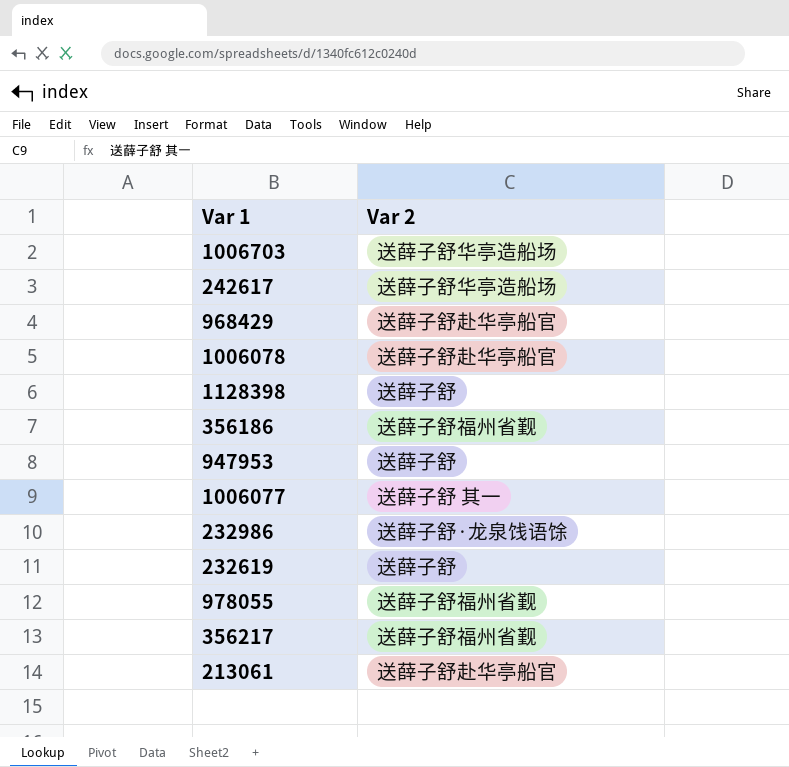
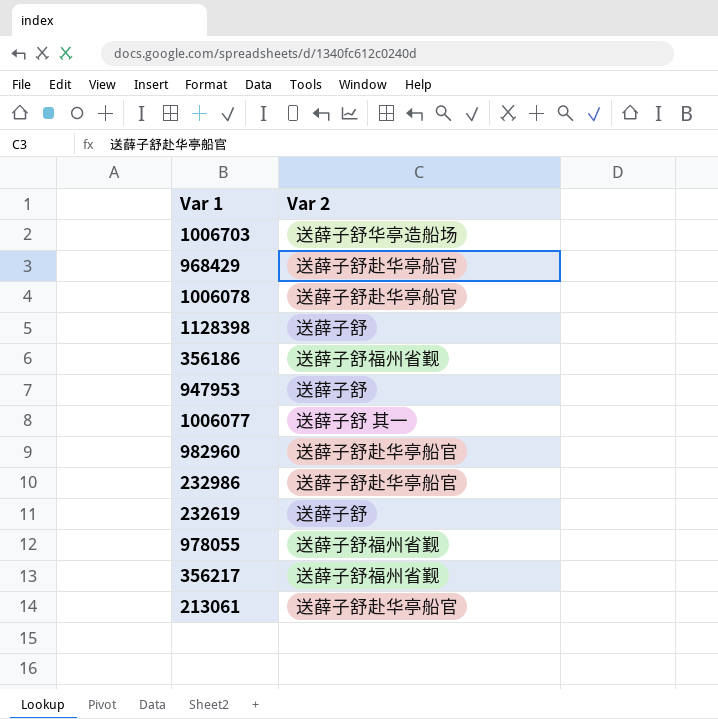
row 242617: 送薛子舒华亭造船场 -> none
row 982960: none -> 送薛子舒赴华亭船官
232986 | Var 2: 送薛子舒·龙泉饯语馀 -> 送薛子舒赴华亭船官

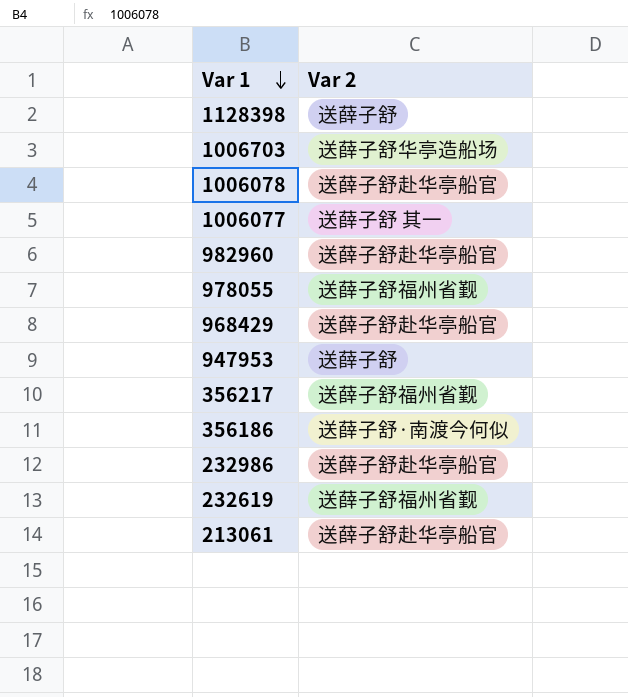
row order: none -> Var 1 descending
356186 | Var 2: 送薛子舒福州省觐 -> 送薛子舒·南渡今何似
232619 | Var 2: 送薛子舒 -> 送薛子舒福州省觐

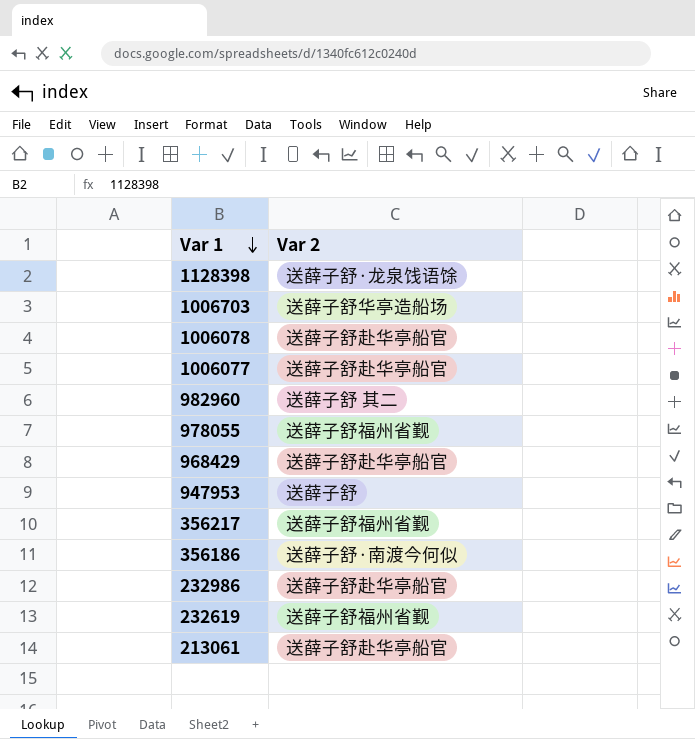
1128398 | Var 2: 送薛子舒 -> 送薛子舒·龙泉饯语馀
1006077 | Var 2: 送薛子舒 其一 -> 送薛子舒赴华亭船官
982960 | Var 2: 送薛子舒赴华亭船官 -> 送薛子舒 其二

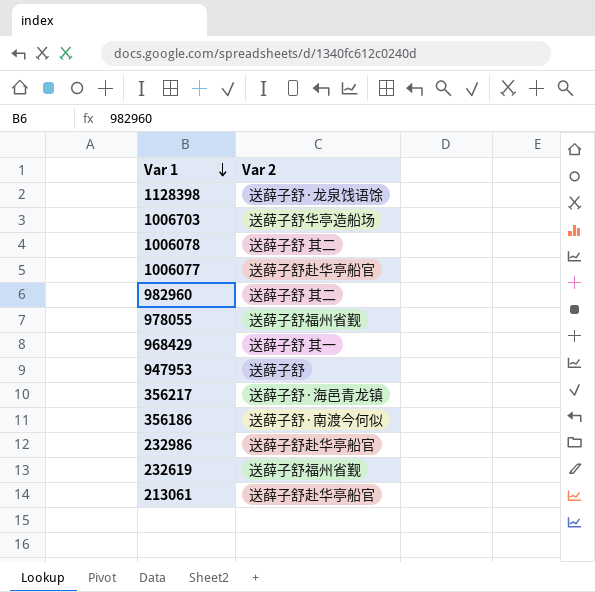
1006078 | Var 2: 送薛子舒赴华亭船官 -> 送薛子舒 其二
968429 | Var 2: 送薛子舒赴华亭船官 -> 送薛子舒 其一
356217 | Var 2: 送薛子舒福州省觐 -> 送薛子舒·海邑青龙镇

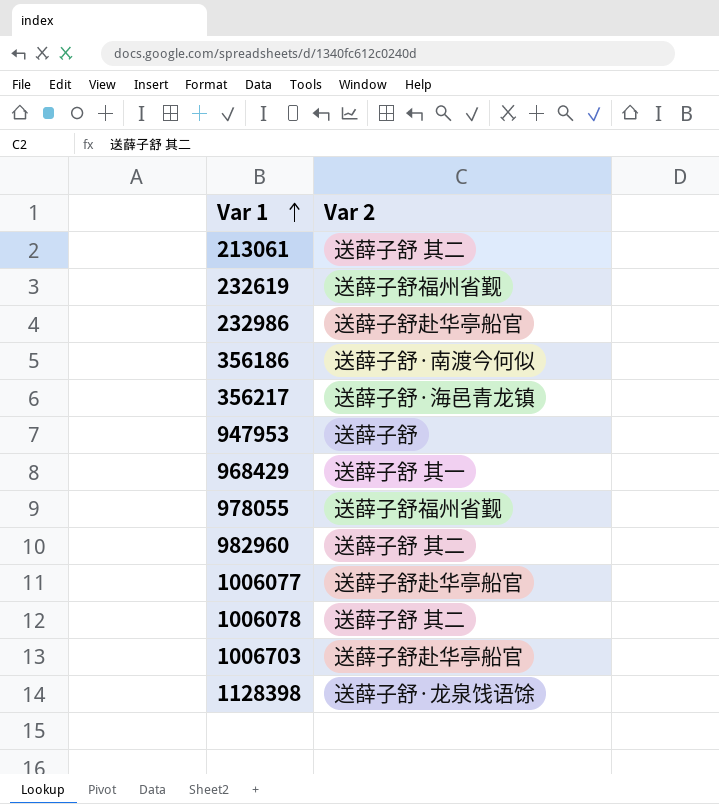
row order: Var 1 descending -> Var 1 ascending
213061 | Var 2: 送薛子舒赴华亭船官 -> 送薛子舒 其二
1006703 | Var 2: 送薛子舒华亭造船场 -> 送薛子舒赴华亭船官

